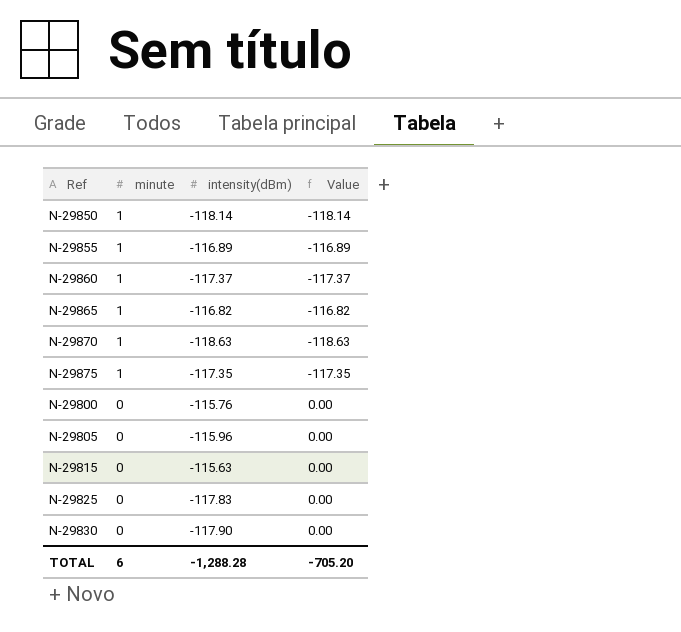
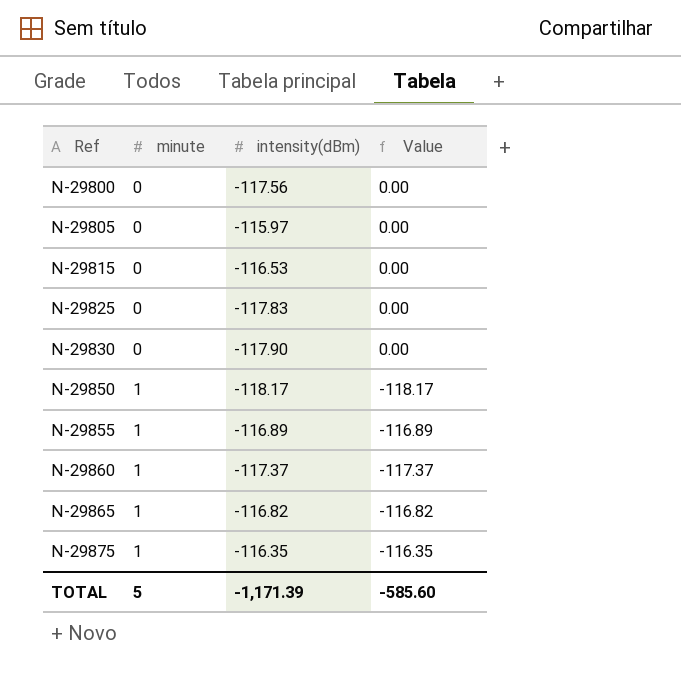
row order: minute descending -> Ref ascending
row N-29870: 1 | -118.63 | -118.63 -> none
N-29800 | intensity(dBm): -115.76 -> -117.56
N-29805 | intensity(dBm): -115.96 -> -115.97
N-29815 | intensity(dBm): -115.63 -> -116.53
N-29850 | intensity(dBm): -118.14 -> -118.17
N-29850 | Value: -118.14 -> -118.17
N-29875 | intensity(dBm): -117.35 -> -116.35
N-29875 | Value: -117.35 -> -116.35
TOTAL | minute: 6 -> 5
TOTAL | intensity(dBm): -1,288.28 -> -1,171.39
TOTAL | Value: -705.20 -> -585.60

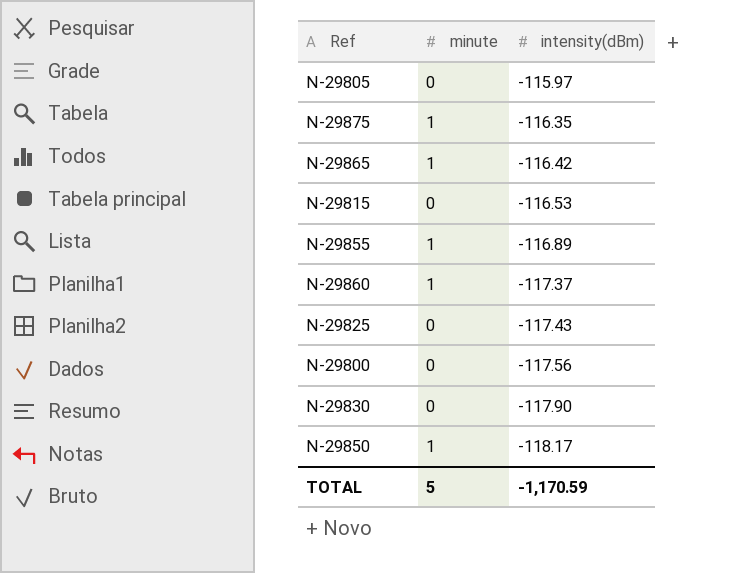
row order: Ref ascending -> intensity(dBm) descending
column Value | formula: [minute] * [intensity(dBm)] -> none
N-29865 | intensity(dBm): -116.82 -> -116.42
N-29825 | intensity(dBm): -117.83 -> -117.43
TOTAL | intensity(dBm): -1,171.39 -> -1,170.59

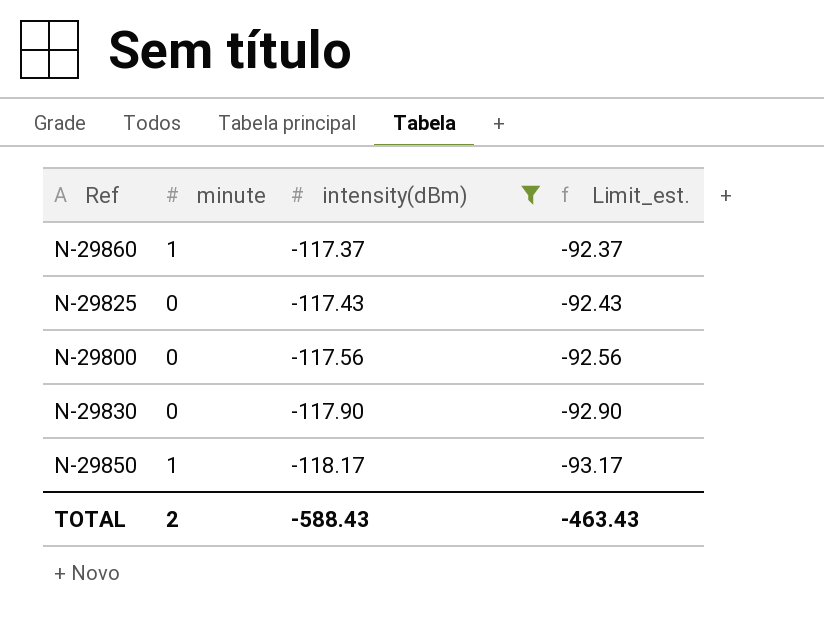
filter: none -> intensity(dBm) <= -117.37
column Limit_est. | formula: none -> [intensity(dBm)] + 25
TOTAL | minute: 5 -> 2
TOTAL | intensity(dBm): -1,170.59 -> -588.43

